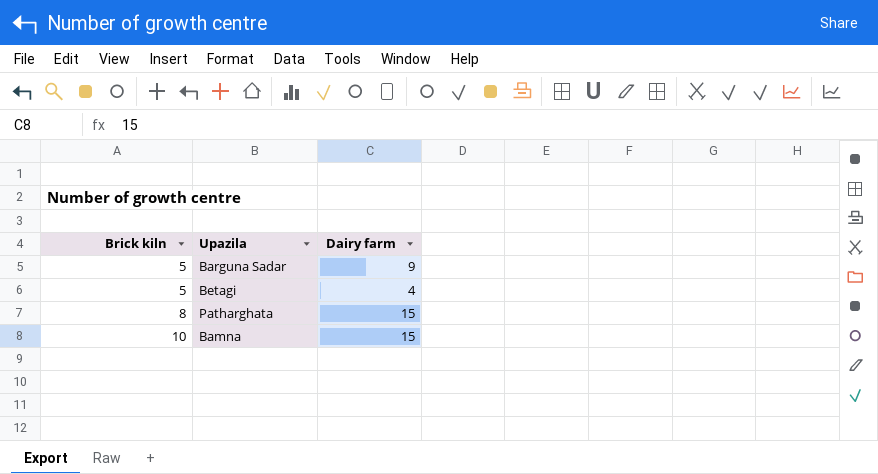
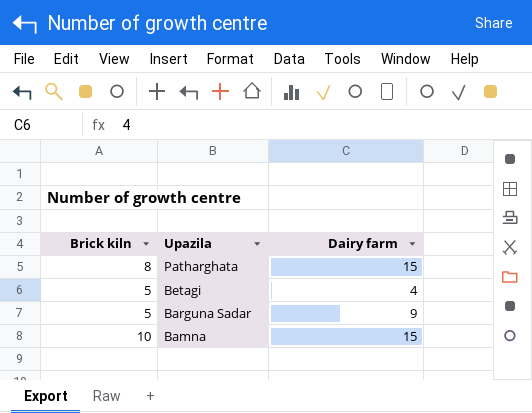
row order: Brick kiln ascending -> Upazila descending

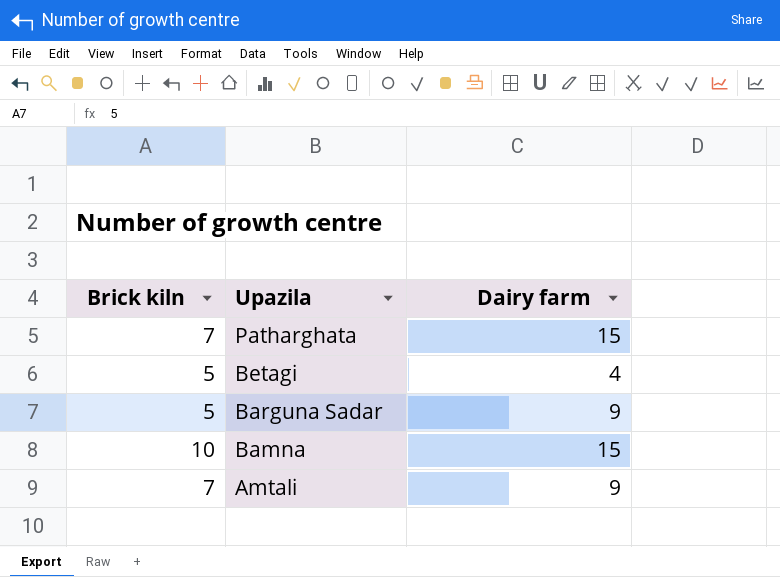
Patharghata | Brick kiln: 8 -> 7
row Amtali: none -> 7 | 9

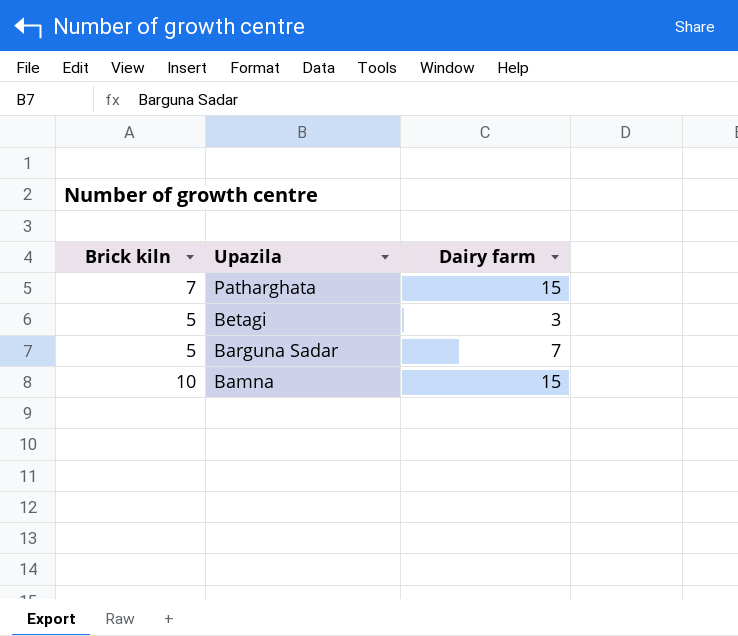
row Amtali: 7 | 9 -> none
Betagi | Dairy farm: 4 -> 3
Barguna Sadar | Dairy farm: 9 -> 7

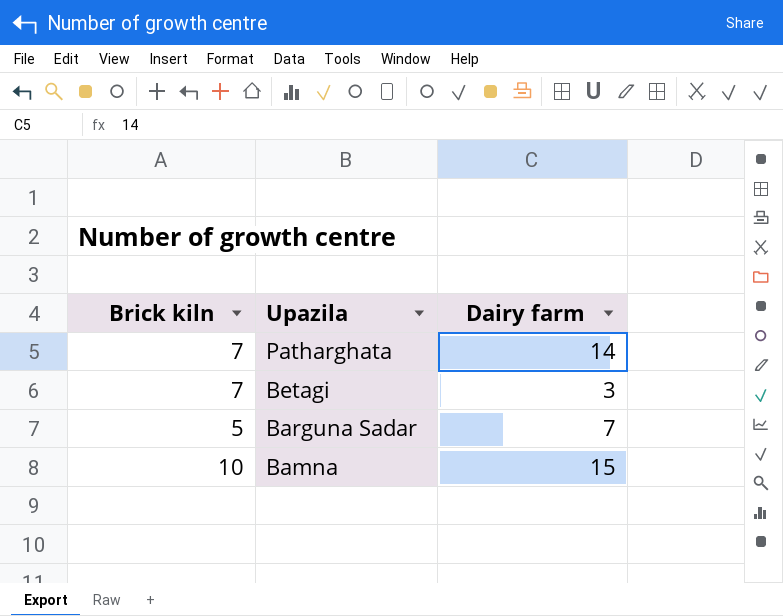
Patharghata | Dairy farm: 15 -> 14
Betagi | Brick kiln: 5 -> 7

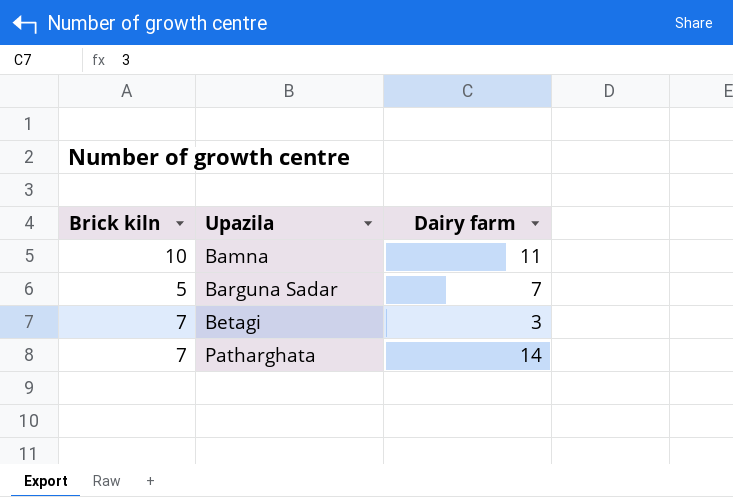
row order: Upazila descending -> Upazila ascending
Bamna | Dairy farm: 15 -> 11

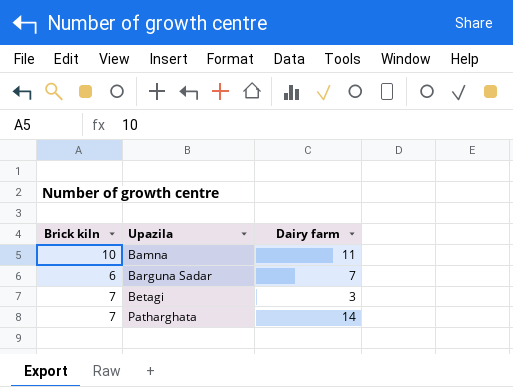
Barguna Sadar | Brick kiln: 5 -> 6

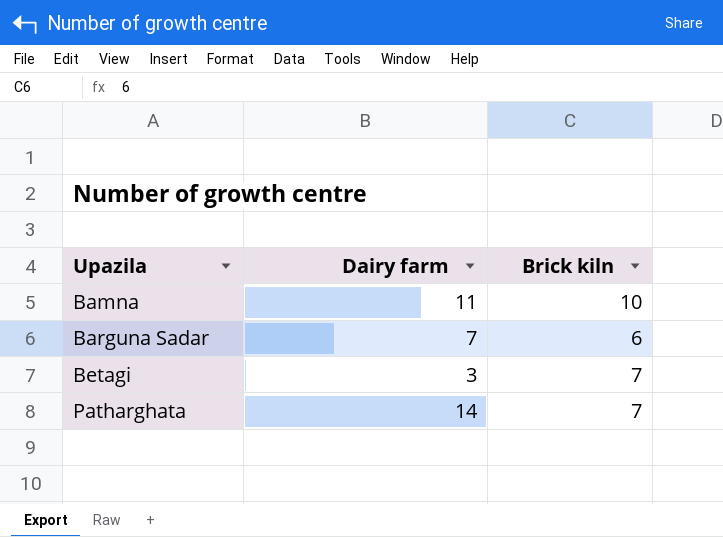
column Brick kiln | position: 1 -> 3

